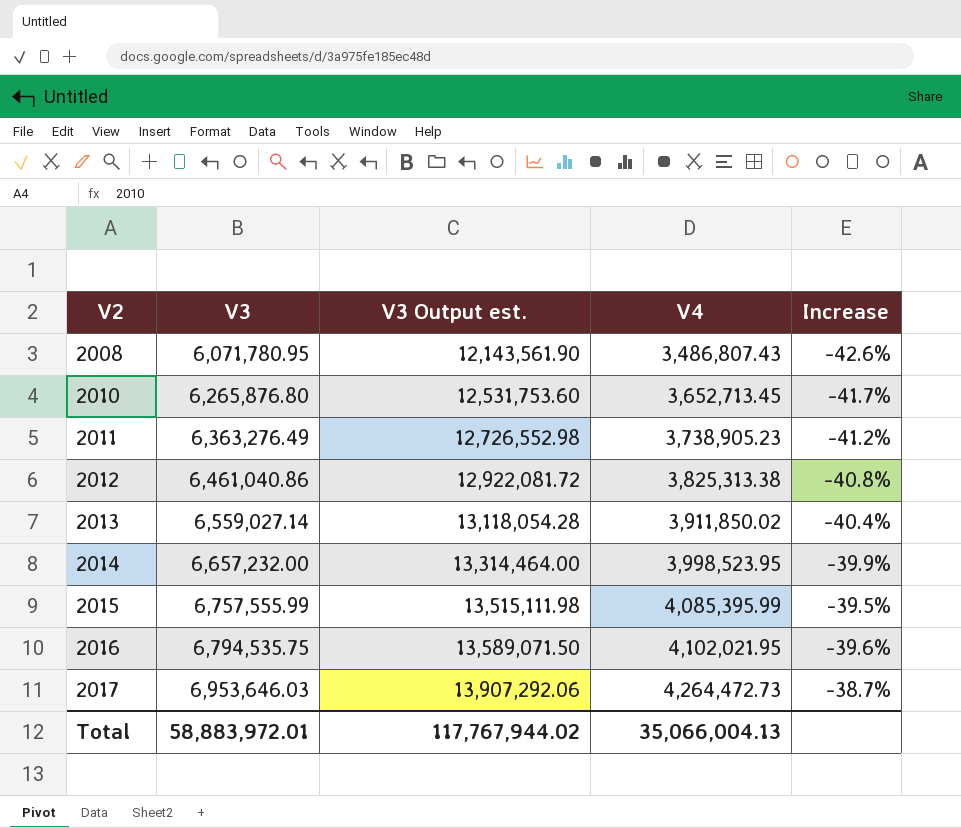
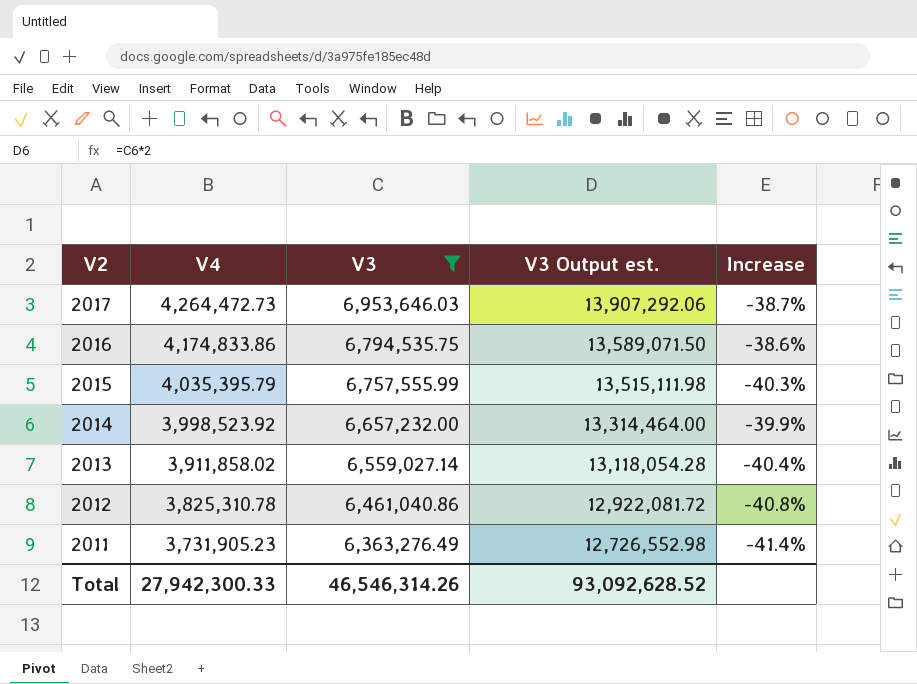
filter: none -> V3 >= 6,363,276.49
row order: V2 ascending -> V2 descending
column V4 | position: 4 -> 2
2016 | V4: 4,102,021.95 -> 4,174,833.86
2016 | Increase: -39.6% -> -38.6%
2015 | V4: 4,085,395.99 -> 4,035,395.79
2015 | Increase: -39.5% -> -40.3%
2014 | V4: 3,998,523.95 -> 3,998,523.92
2013 | V4: 3,911,850.02 -> 3,911,858.02
2012 | V4: 3,825,313.38 -> 3,825,310.78
2011 | V4: 3,738,905.23 -> 3,731,905.23
2011 | Increase: -41.2% -> -41.4%
Total | V4: 35,066,004.13 -> 27,942,300.33
Total | V3: 58,883,972.01 -> 46,546,314.26
Total | V3 Output est.: 117,767,944.02 -> 93,092,628.52

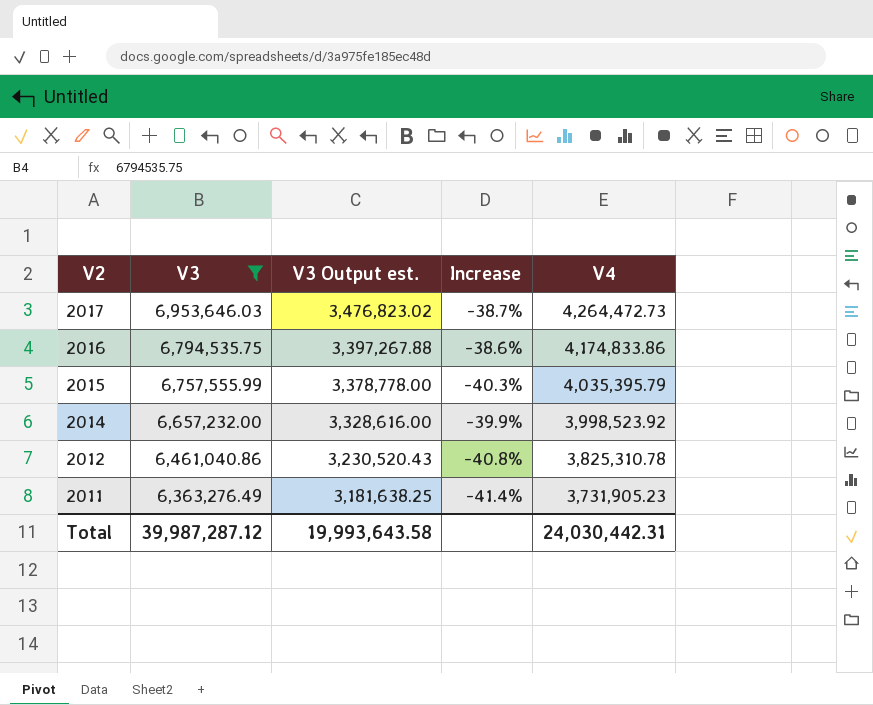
column V3 Output est. | formula: [V3] * 2 -> [V3] * 0.5
column V4 | position: 2 -> 5
row 2013: 3,911,858.02 | 6,559,027.14 | 13,118,054.28 | -40.4% -> none
Total | V3: 46,546,314.26 -> 39,987,287.12
Total | V3 Output est.: 93,092,628.52 -> 19,993,643.58
Total | V4: 27,942,300.33 -> 24,030,442.31

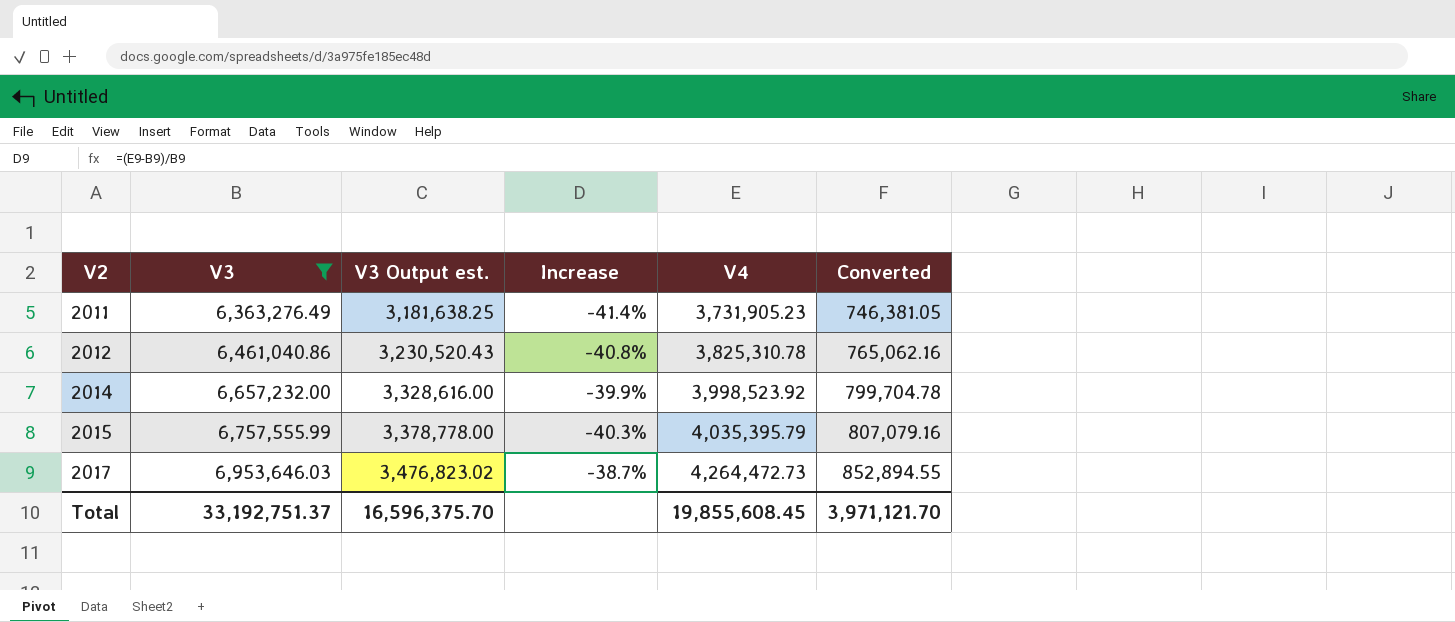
row order: V2 descending -> V2 ascending
column Converted | formula: none -> [V4] * 0.2
row 2016: 6,794,535.75 | 3,397,267.88 | -38.6% | 4,174,833.86 -> none
Total | V3: 39,987,287.12 -> 33,192,751.37
Total | V3 Output est.: 19,993,643.58 -> 16,596,375.70
Total | V4: 24,030,442.31 -> 19,855,608.45

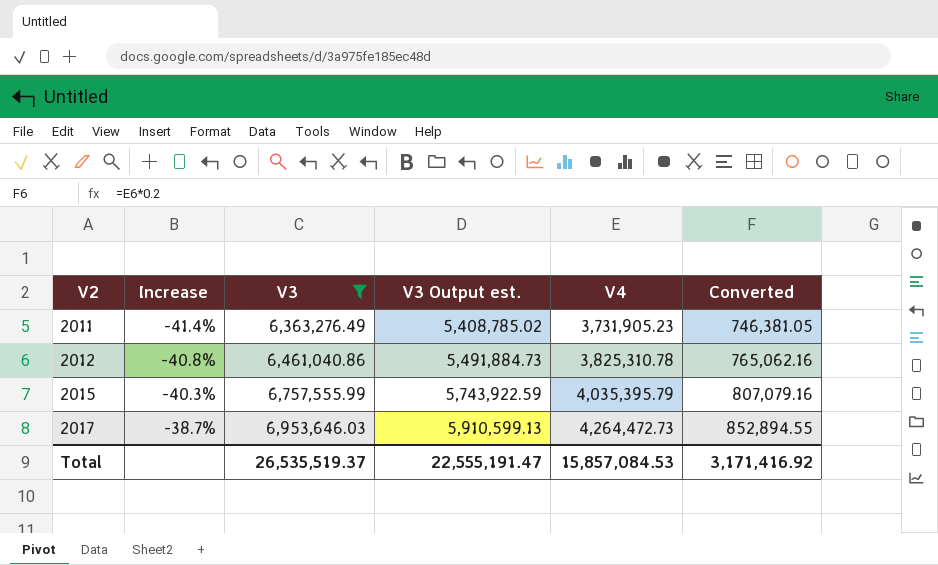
column Increase | position: 4 -> 2
column V3 Output est. | formula: [V3] * 0.5 -> [V3] * 0.85
row 2014: 6,657,232.00 | 3,328,616.00 | -39.9% | 3,998,523.92 | 799,704.78 -> none
Total | V3: 33,192,751.37 -> 26,535,519.37
Total | V3 Output est.: 16,596,375.70 -> 22,555,191.47
Total | V4: 19,855,608.45 -> 15,857,084.53
Total | Converted: 3,971,121.70 -> 3,171,416.92

